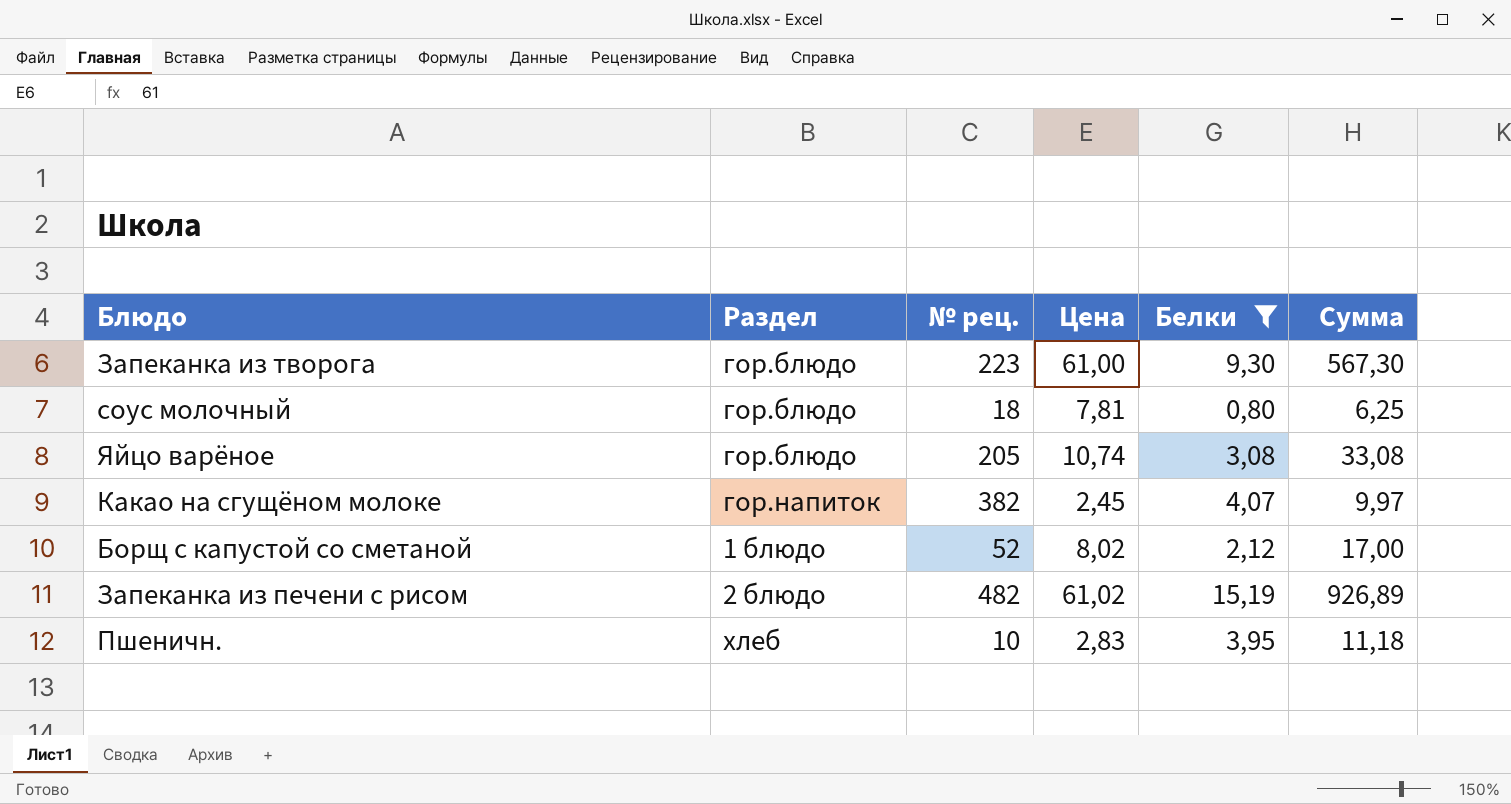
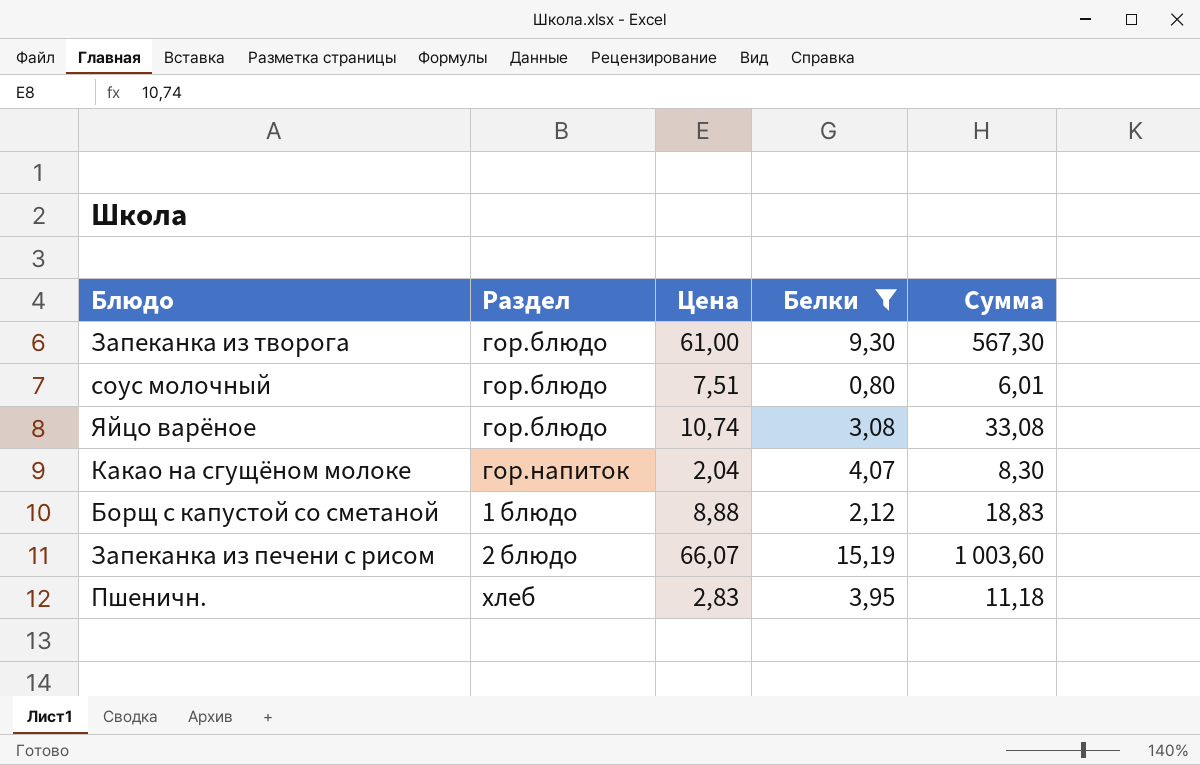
column № рец. | position: 3 -> none
соус молочный | Цена: 7,81 -> 7,51
соус молочный | Сумма: 6,25 -> 6,01
Какао на сгущёном молоке | Цена: 2,45 -> 2,04
Какао на сгущёном молоке | Сумма: 9,97 -> 8,30
Борщ с капустой со сметаной | Цена: 8,02 -> 8,88
Борщ с капустой со сметаной | Сумма: 17,00 -> 18,83
Запеканка из печени с рисом | Цена: 61,02 -> 66,07
Запеканка из печени с рисом | Сумма: 926,89 -> 1 003,60

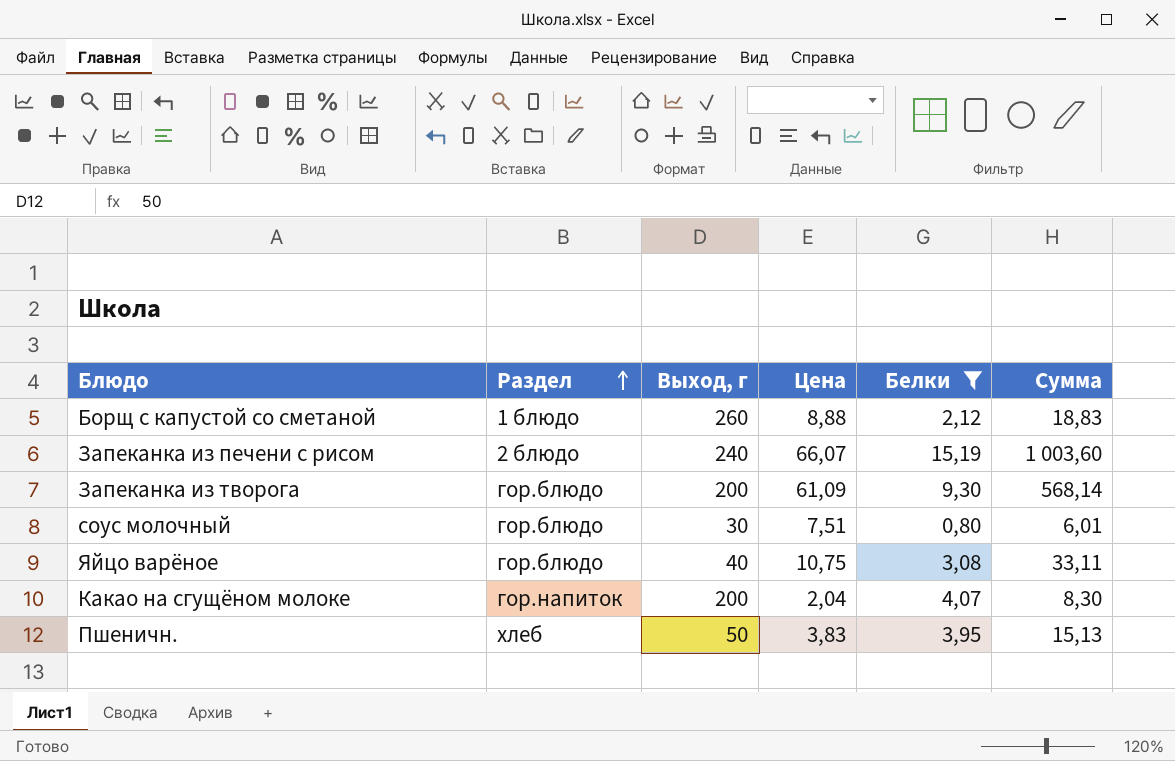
row order: none -> Раздел ascending
column Выход, г | position: none -> 3
Запеканка из творога | Цена: 61,00 -> 61,09
Запеканка из творога | Сумма: 567,30 -> 568,14
Яйцо варёное | Цена: 10,74 -> 10,75
Яйцо варёное | Сумма: 33,08 -> 33,11
Пшеничн. | Цена: 2,83 -> 3,83
Пшеничн. | Сумма: 11,18 -> 15,13

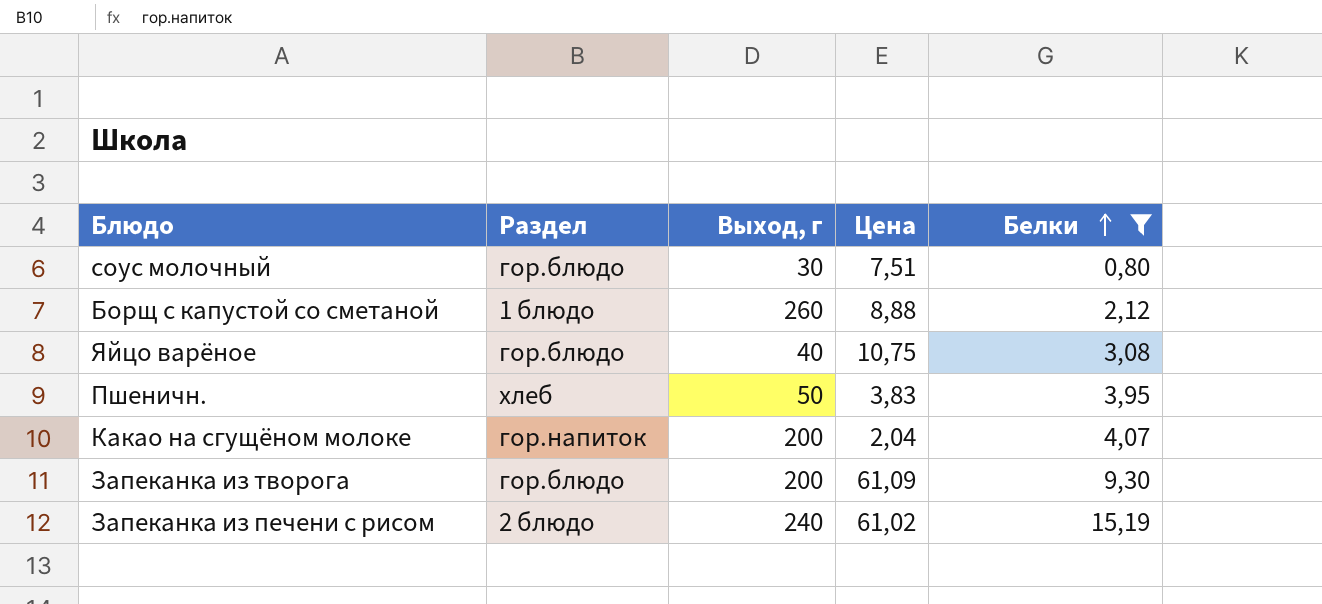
row order: Раздел ascending -> Белки ascending
column Сумма | formula: [Цена] * [Белки] -> none
Запеканка из печени с рисом | Цена: 66,07 -> 61,02

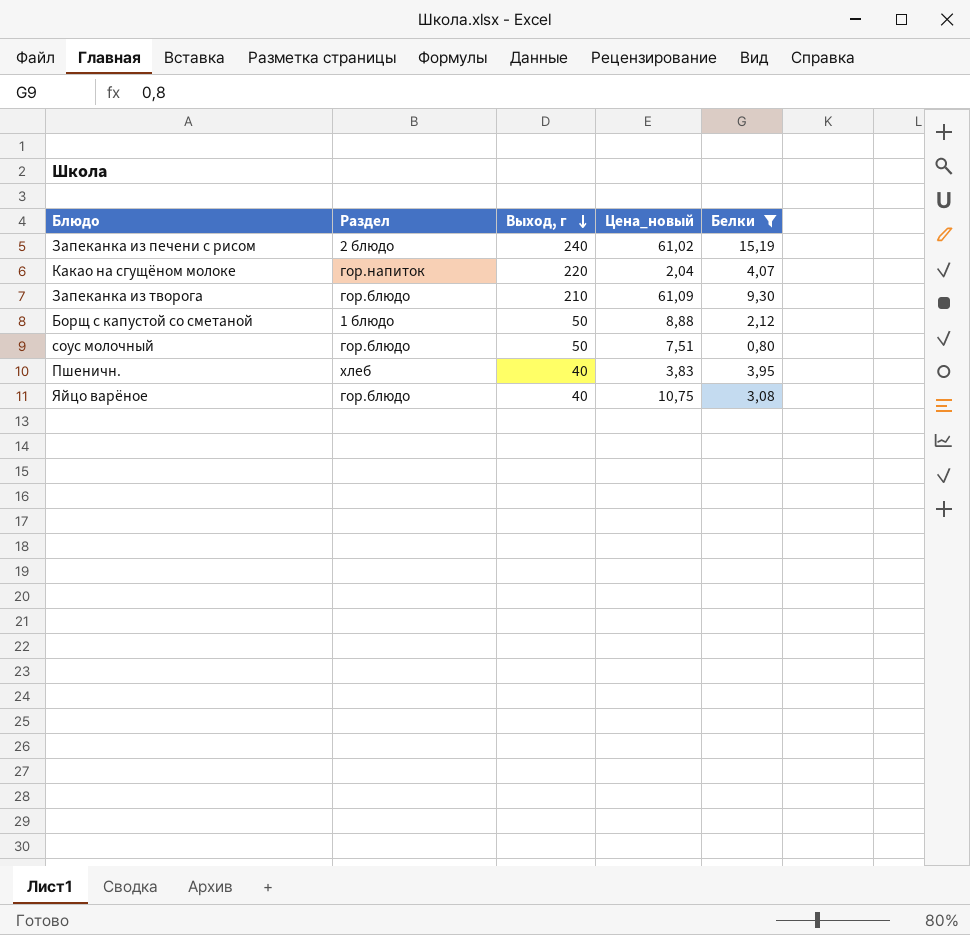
row order: Белки ascending -> Выход, г descending
column name: Цена -> Цена_новый
Какао на сгущёном молоке | Выход, г: 200 -> 220
Запеканка из творога | Выход, г: 200 -> 210
Борщ с капустой со сметаной | Выход, г: 260 -> 50
соус молочный | Выход, г: 30 -> 50
Пшеничн. | Выход, г: 50 -> 40

